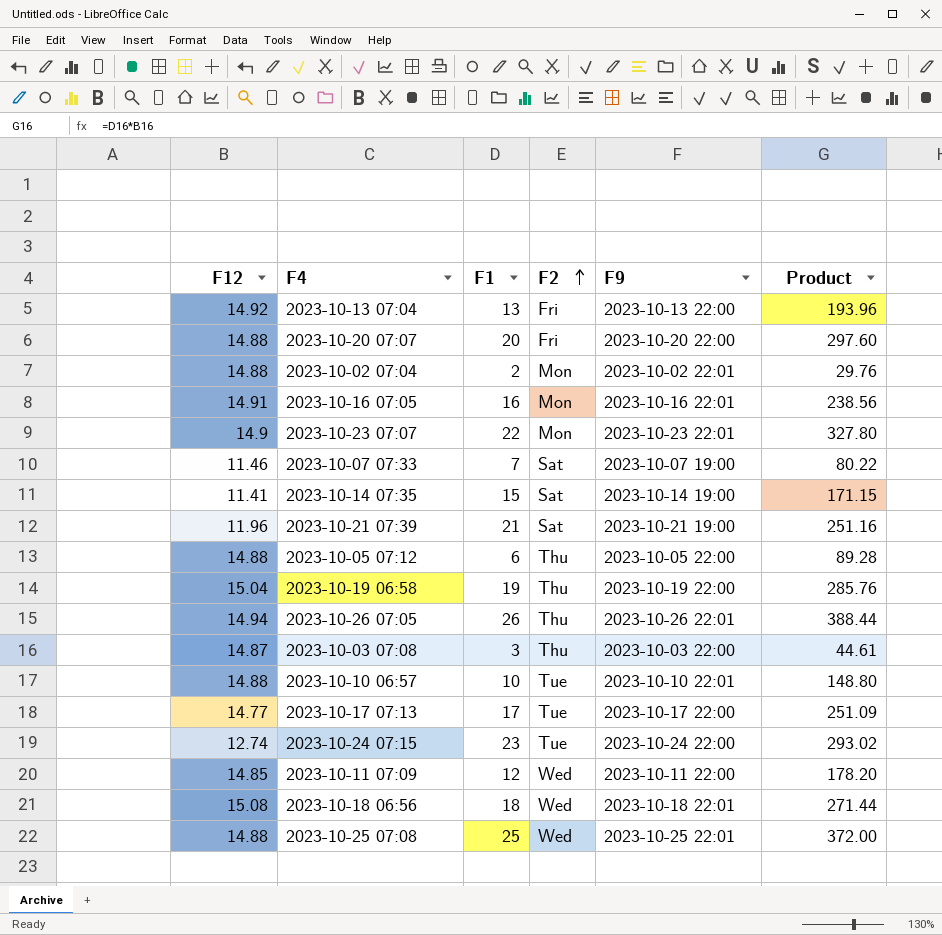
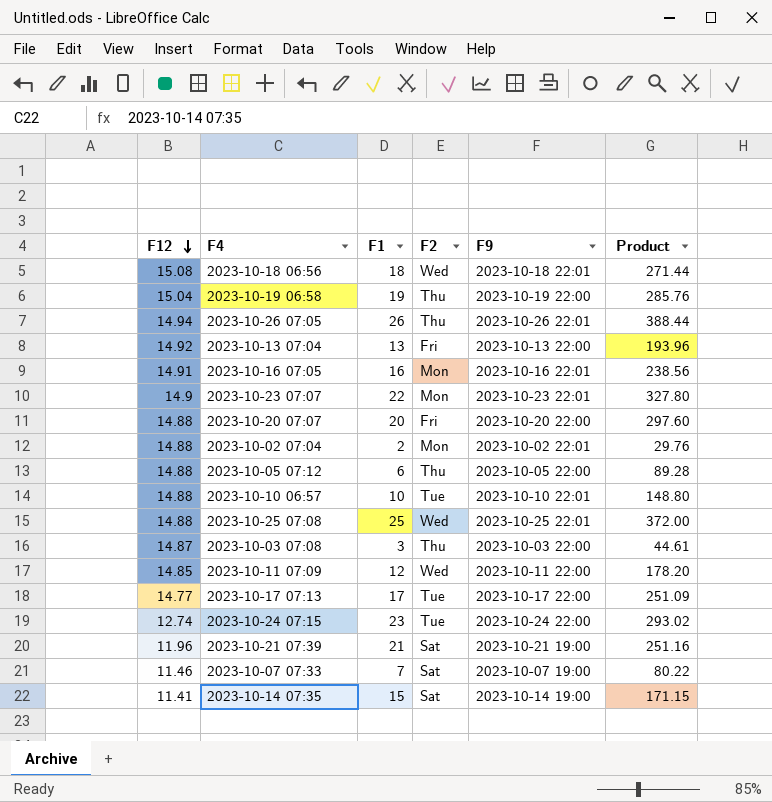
row order: F2 ascending -> F12 descending

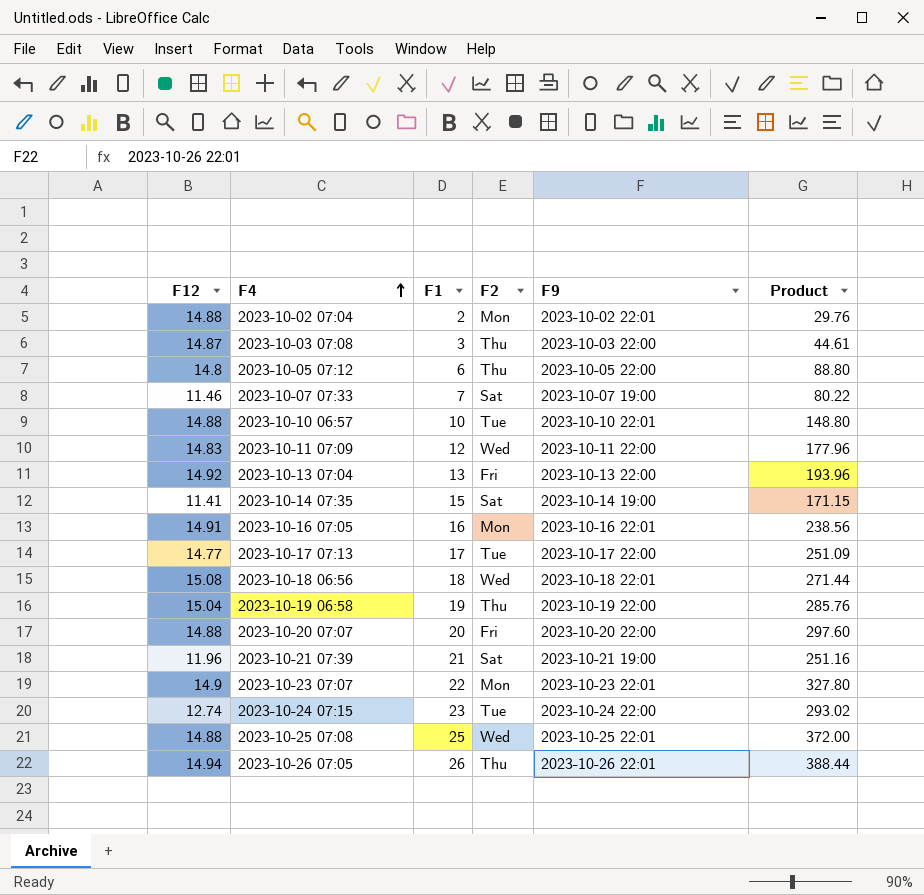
row order: F12 descending -> F4 ascending
2023-10-05 07:12 | F12: 14.88 -> 14.8
2023-10-05 07:12 | Product: 89.28 -> 88.80
2023-10-11 07:09 | F12: 14.85 -> 14.83
2023-10-11 07:09 | Product: 178.20 -> 177.96

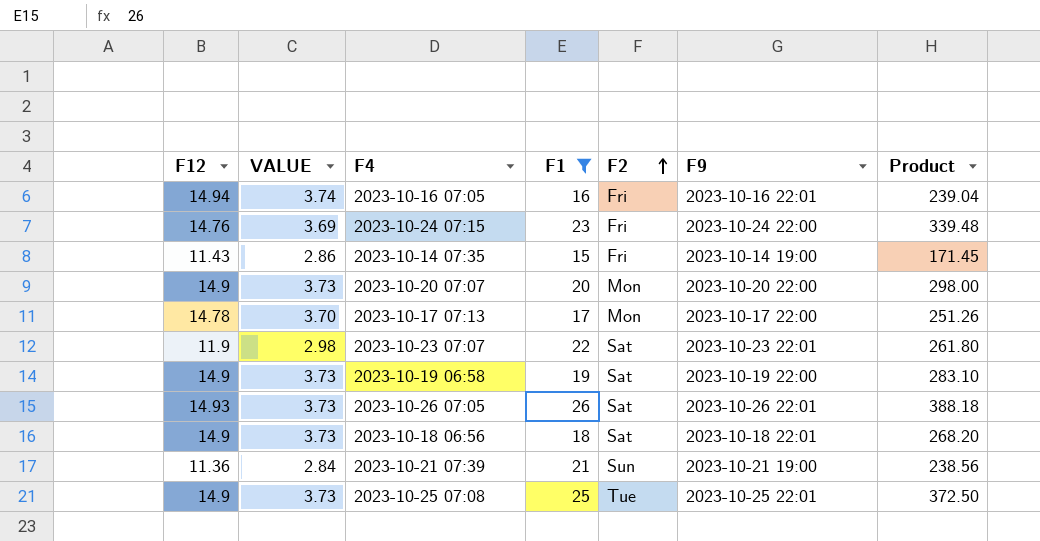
filter: none -> F1 >= 15
row order: F4 ascending -> F2 ascending
column VALUE | formula: none -> [F12] * 0.25
2023-10-16 07:05 | F12: 14.91 -> 14.94
2023-10-16 07:05 | F2: Mon -> Fri
2023-10-16 07:05 | Product: 238.56 -> 239.04
2023-10-24 07:15 | F12: 12.74 -> 14.76
2023-10-24 07:15 | F2: Tue -> Fri
2023-10-24 07:15 | Product: 293.02 -> 339.48
2023-10-14 07:35 | F12: 11.41 -> 11.43
2023-10-14 07:35 | F2: Sat -> Fri
2023-10-14 07:35 | Product: 171.15 -> 171.45
2023-10-20 07:07 | F12: 14.88 -> 14.9
2023-10-20 07:07 | F2: Fri -> Mon
2023-10-20 07:07 | Product: 297.60 -> 298.00
2023-10-17 07:13 | F12: 14.77 -> 14.78
2023-10-17 07:13 | F2: Tue -> Mon
2023-10-17 07:13 | Product: 251.09 -> 251.26
2023-10-23 07:07 | F12: 14.9 -> 11.9
2023-10-23 07:07 | F2: Mon -> Sat
2023-10-23 07:07 | Product: 327.80 -> 261.80
2023-10-19 06:58 | F12: 15.04 -> 14.9
2023-10-19 06:58 | F2: Thu -> Sat
2023-10-19 06:58 | Product: 285.76 -> 283.10
2023-10-26 07:05 | F12: 14.94 -> 14.93
2023-10-26 07:05 | F2: Thu -> Sat
2023-10-26 07:05 | Product: 388.44 -> 388.18
2023-10-18 06:56 | F12: 15.08 -> 14.9
2023-10-18 06:56 | F2: Wed -> Sat
2023-10-18 06:56 | Product: 271.44 -> 268.20
2023-10-21 07:39 | F12: 11.96 -> 11.36
2023-10-21 07:39 | F2: Sat -> Sun
2023-10-21 07:39 | Product: 251.16 -> 238.56
2023-10-25 07:08 | F12: 14.88 -> 14.9
2023-10-25 07:08 | F2: Wed -> Tue
2023-10-25 07:08 | Product: 372.00 -> 372.50

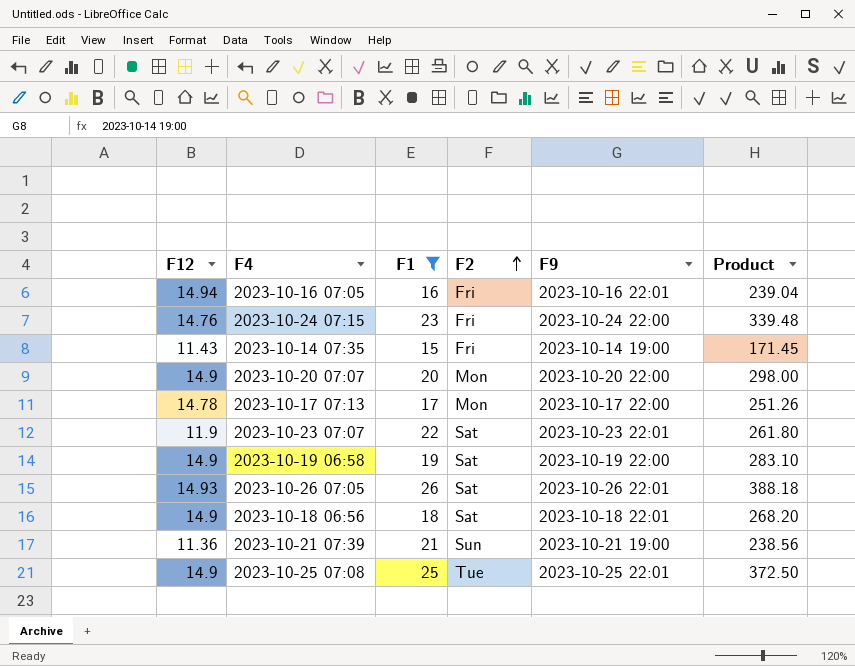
column VALUE | formula: [F12] * 0.25 -> none

